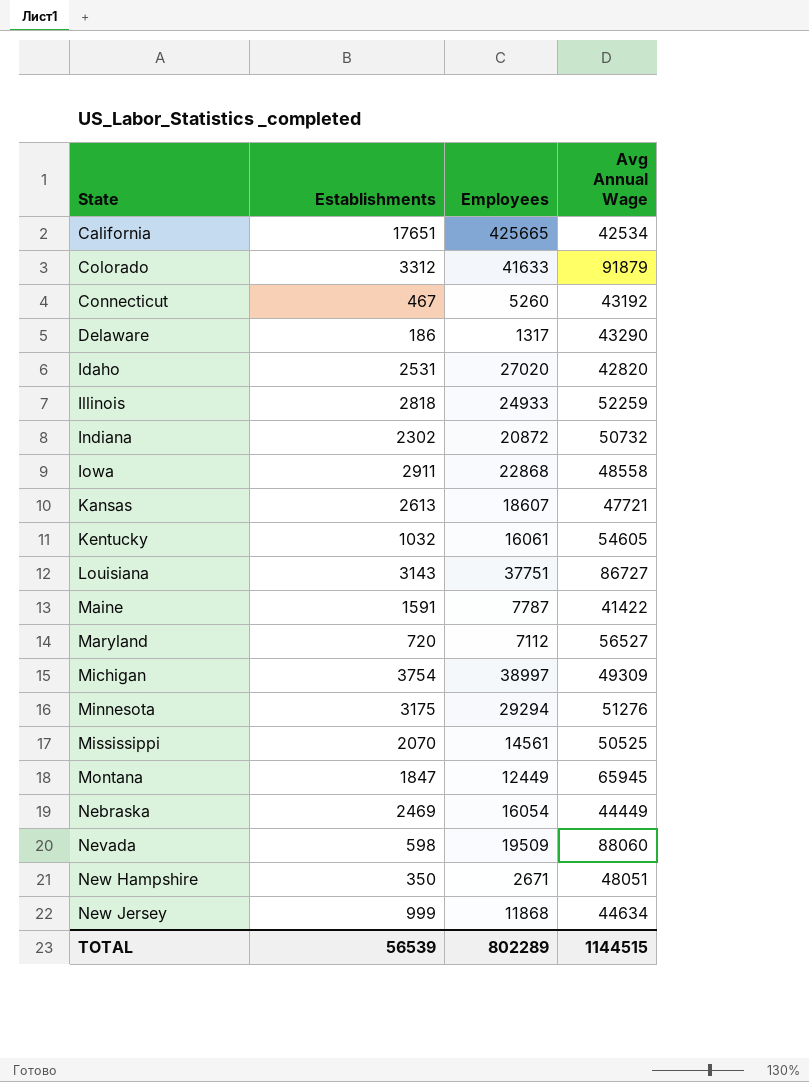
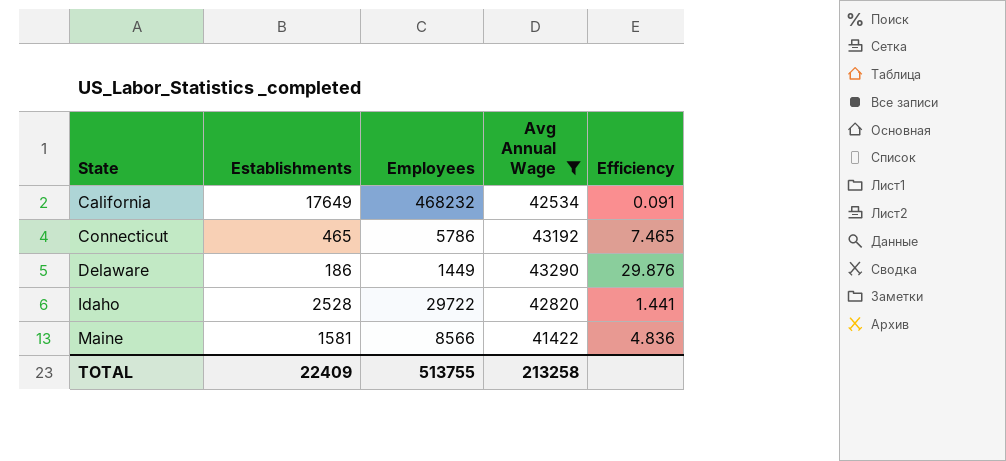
filter: none -> Avg Annual Wage <= 43290
column Efficiency | formula: none -> [Avg Annual Wage] / [Employees]
California | Establishments: 17651 -> 17649
California | Employees: 425665 -> 468232
Connecticut | Establishments: 467 -> 465
Connecticut | Employees: 5260 -> 5786
Delaware | Employees: 1317 -> 1449
Idaho | Establishments: 2531 -> 2528
Idaho | Employees: 27020 -> 29722
Maine | Establishments: 1591 -> 1581
Maine | Employees: 7787 -> 8566
TOTAL | Establishments: 56539 -> 22409
TOTAL | Employees: 802289 -> 513755
TOTAL | Avg Annual Wage: 1144515 -> 213258

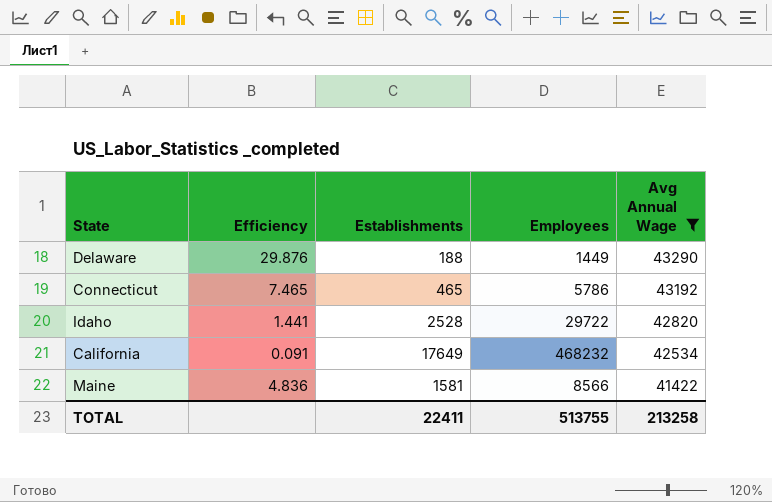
row order: State ascending -> Avg Annual Wage descending
column Efficiency | position: 5 -> 2
Delaware | Establishments: 186 -> 188
TOTAL | Establishments: 22409 -> 22411

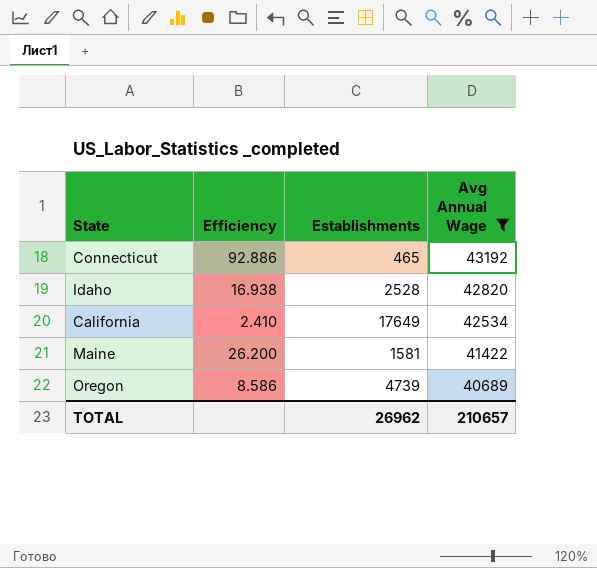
column Employees | position: 4 -> none
column Efficiency | formula: [Avg Annual Wage] / [Employees] -> [Avg Annual Wage] / [Establishments]
row Delaware: 29.876 | 188 | 1449 | 43290 -> none
row Oregon: none -> 8.586 | 4739 | 40689
TOTAL | Establishments: 22411 -> 26962
TOTAL | Avg Annual Wage: 213258 -> 210657

